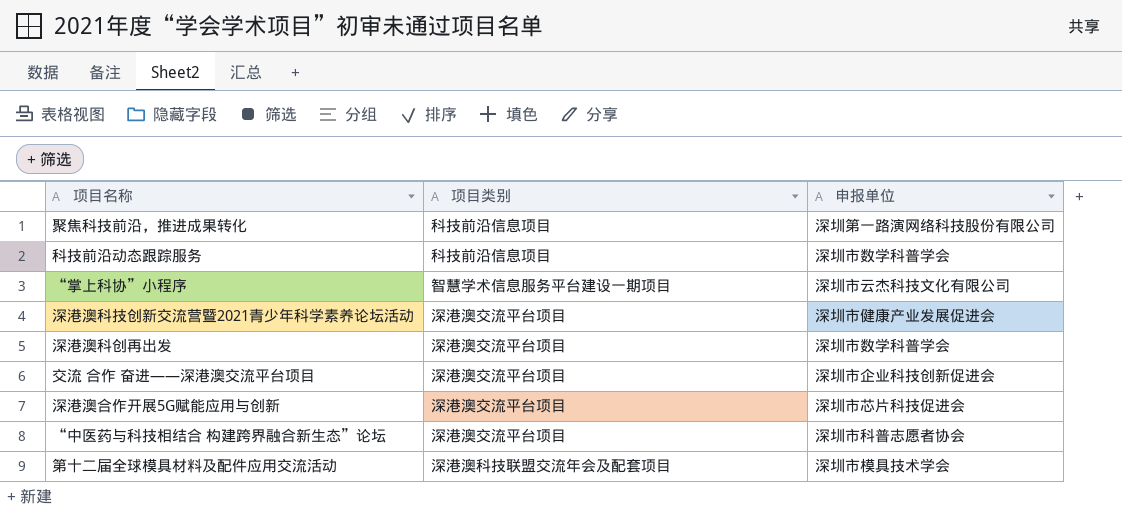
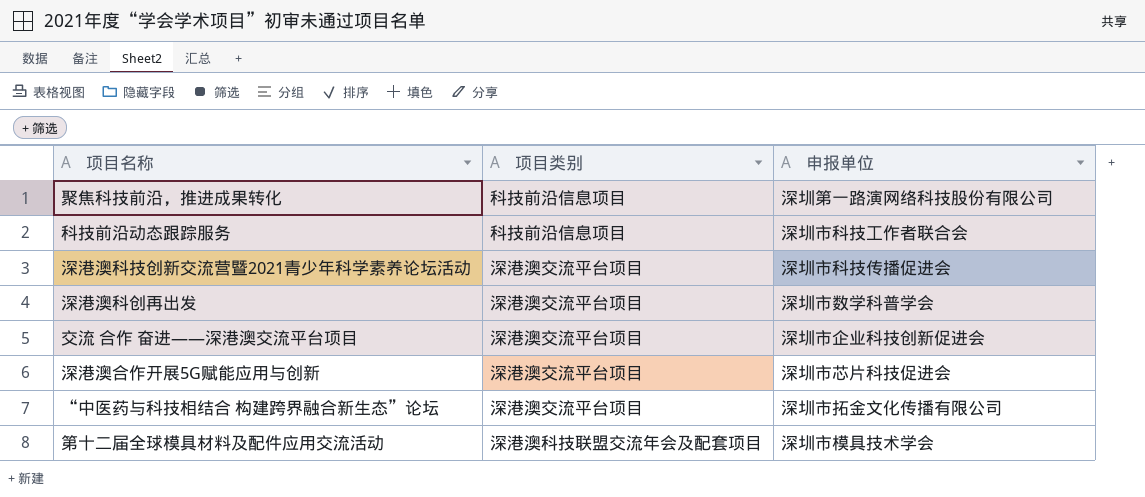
row “掌上科协”小程序: 智慧学术信息服务平台建设一期项目 | 深圳市云杰科技文化有限公司 -> none
科技前沿动态跟踪服务 | 申报单位: 深圳市数学科普学会 -> 深圳市科技工作者联合会
深港澳科技创新交流营暨2021青少年科学素养论坛活动 | 申报单位: 深圳市健康产业发展促进会 -> 深圳市科技传播促进会
“中医药与科技相结合 构建跨界融合新生态”论坛 | 申报单位: 深圳市科普志愿者协会 -> 深圳市拓金文化传播有限公司

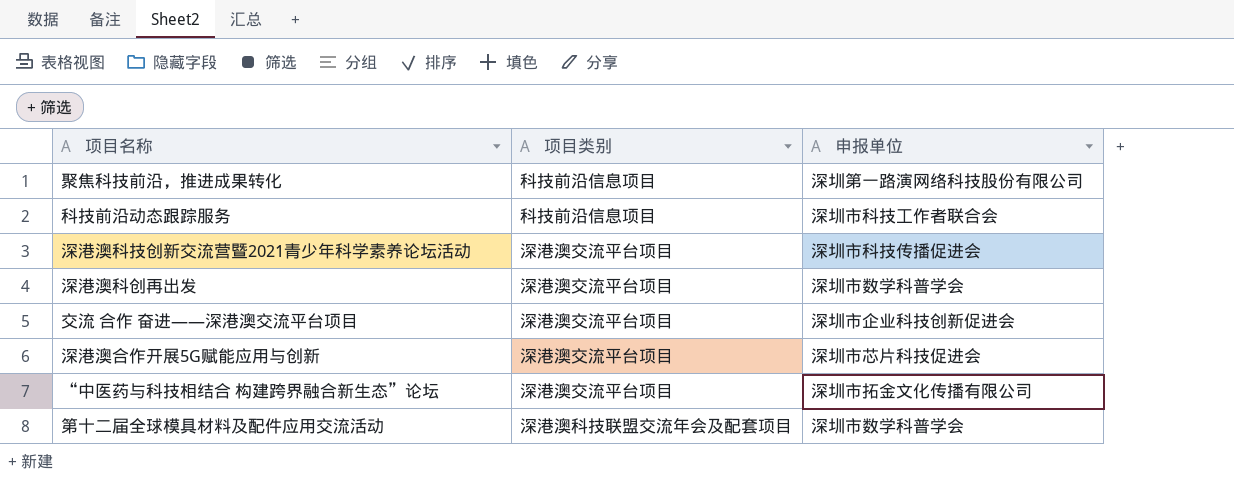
第十二届全球模具材料及配件应用交流活动 | 申报单位: 深圳市模具技术学会 -> 深圳市数学科普学会

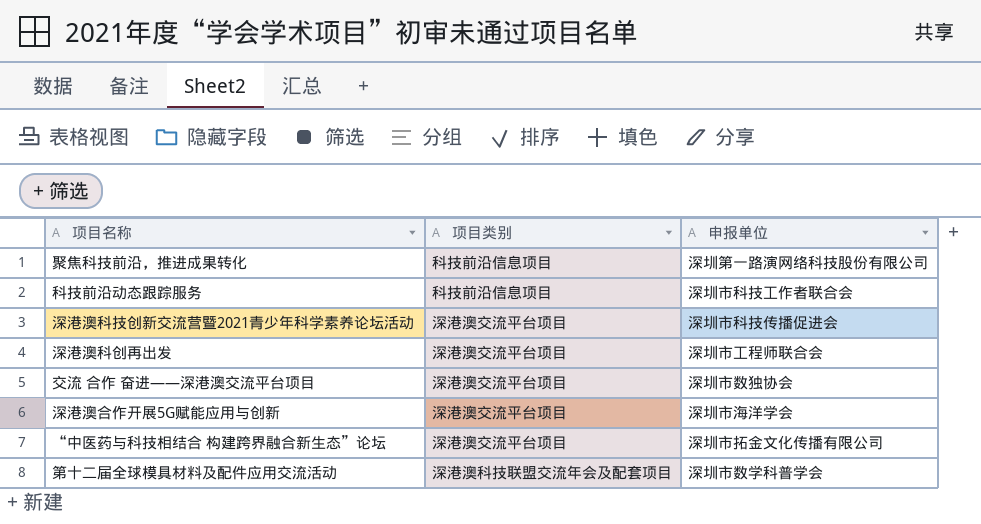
深港澳科创再出发 | 申报单位: 深圳市数学科普学会 -> 深圳市工程师联合会
交流 合作 奋进——深港澳交流平台项目 | 申报单位: 深圳市企业科技创新促进会 -> 深圳市数独协会
深港澳合作开展5G赋能应用与创新 | 申报单位: 深圳市芯片科技促进会 -> 深圳市海洋学会

